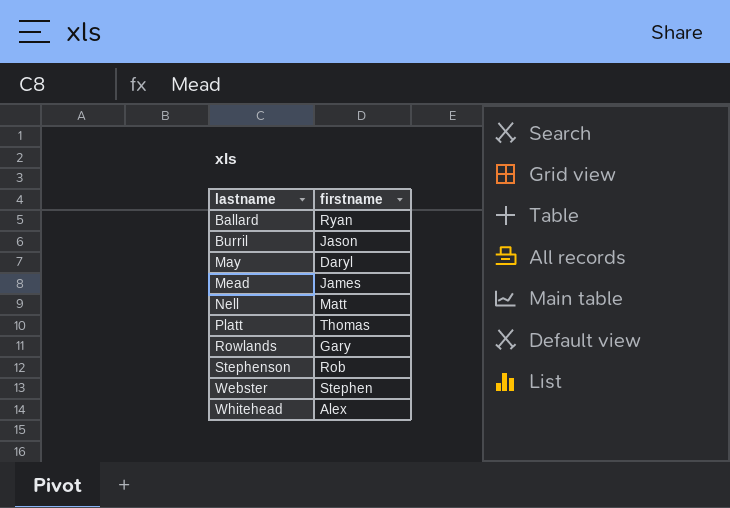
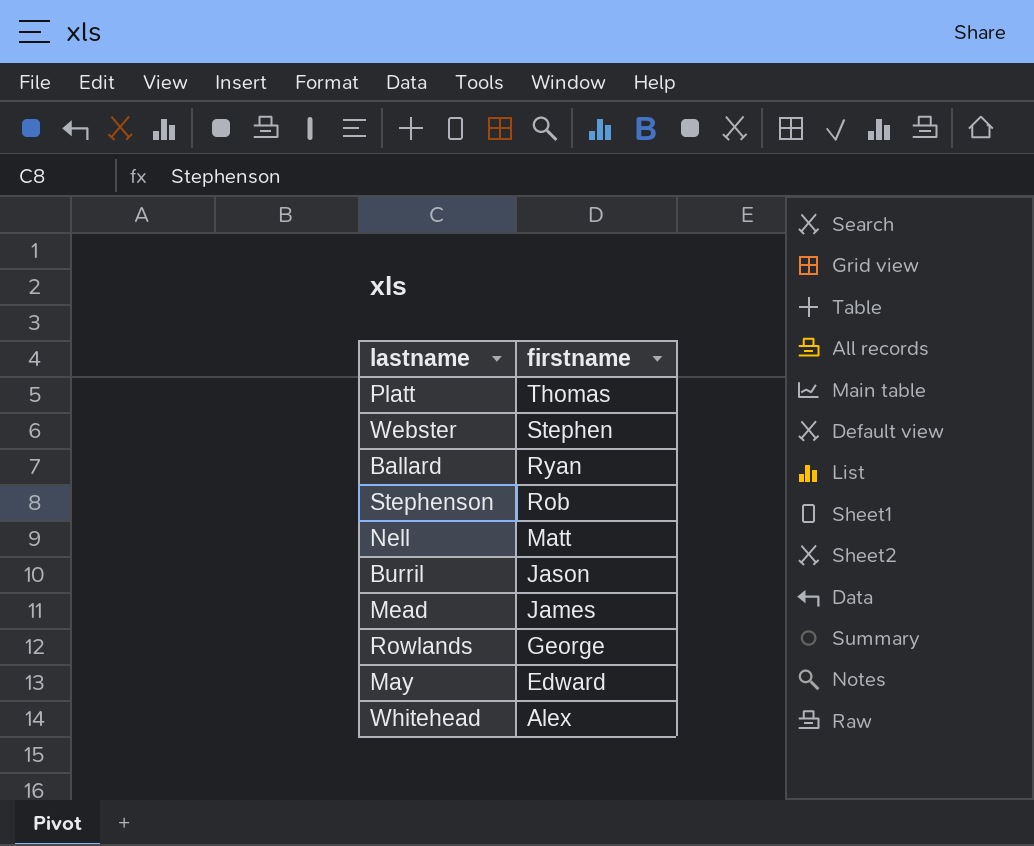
row order: lastname ascending -> firstname descending
Rowlands | firstname: Gary -> George
May | firstname: Daryl -> Edward

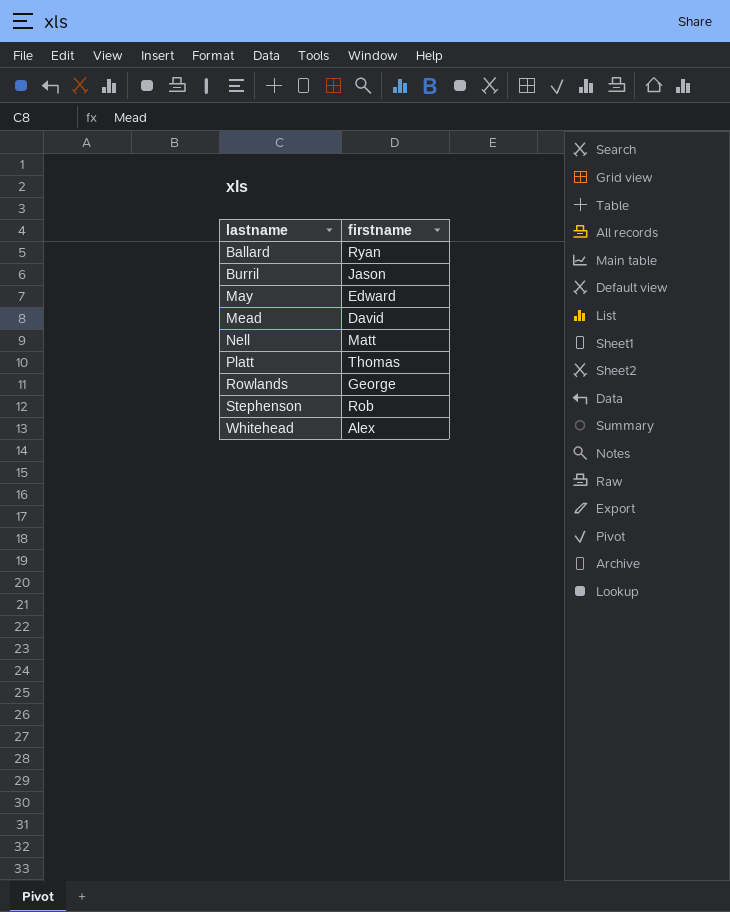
row order: firstname descending -> lastname ascending
row Webster: Stephen -> none
Mead | firstname: James -> David

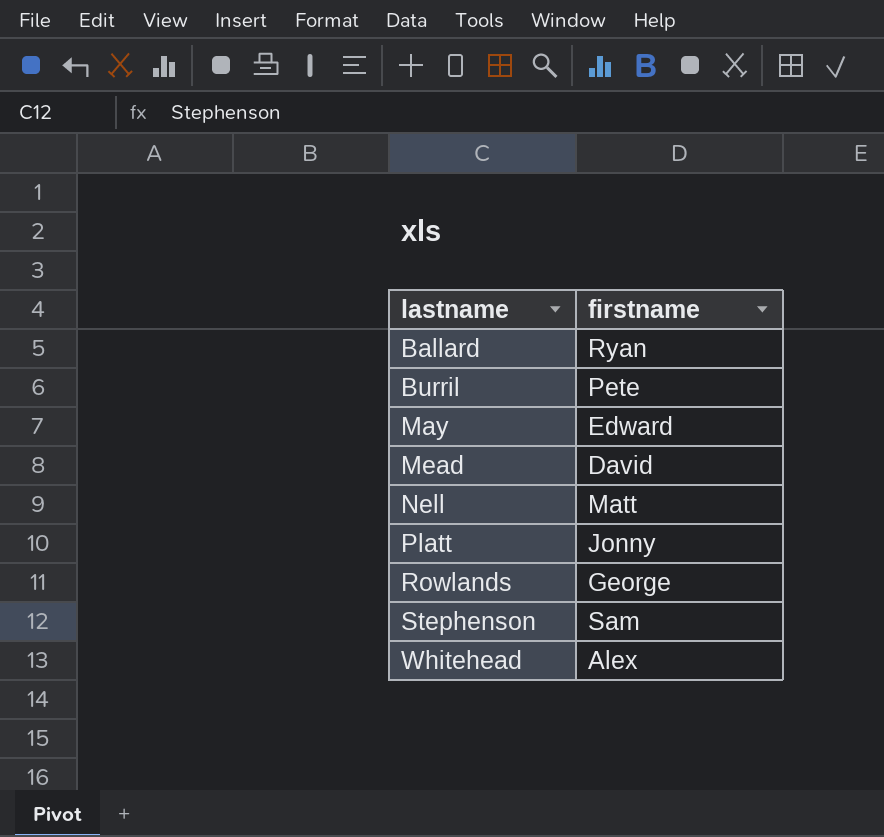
Burril | firstname: Jason -> Pete
Platt | firstname: Thomas -> Jonny
Stephenson | firstname: Rob -> Sam

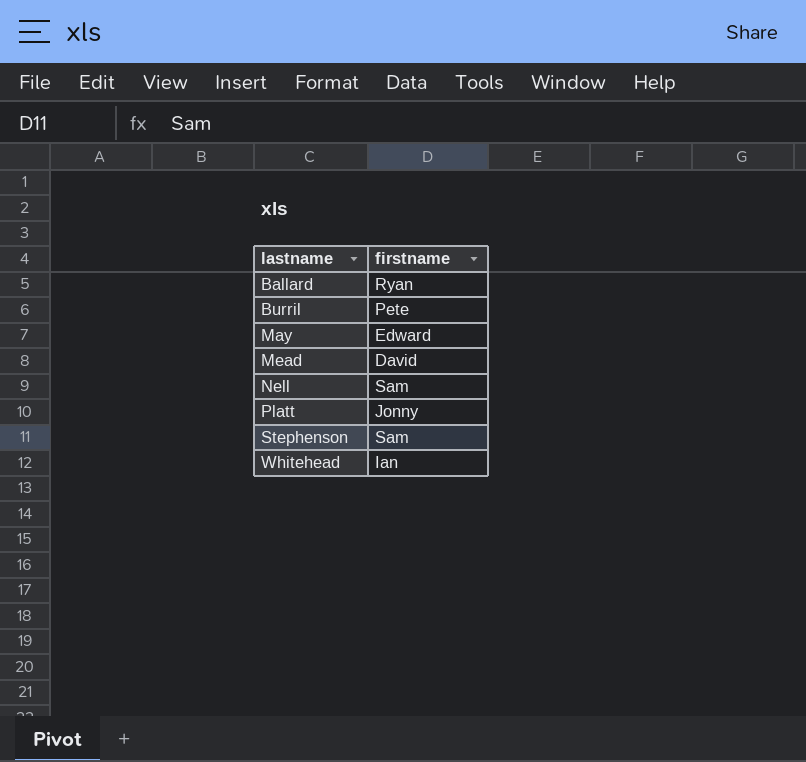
row Rowlands: George -> none
Nell | firstname: Matt -> Sam
Whitehead | firstname: Alex -> Ian

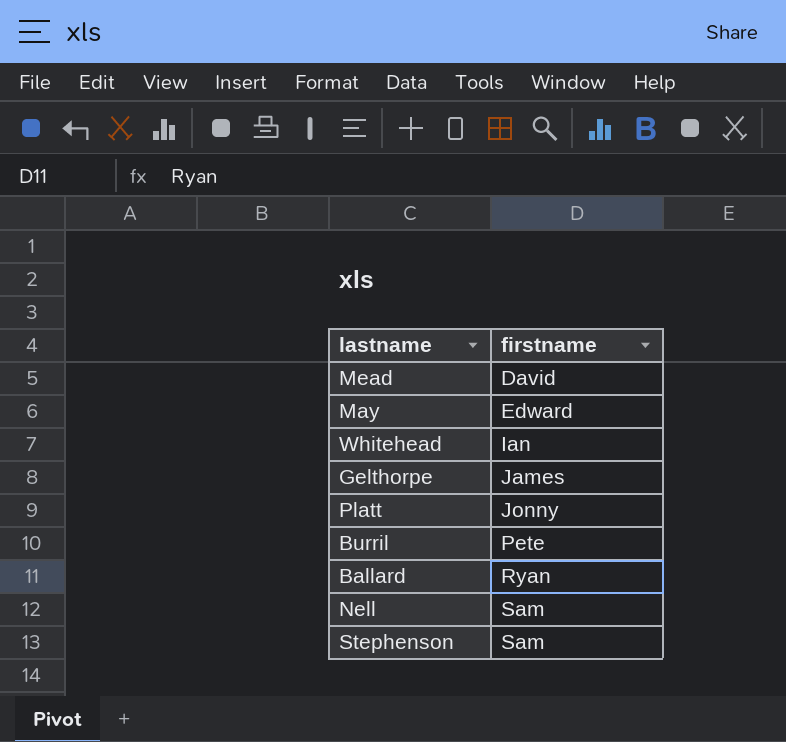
row order: lastname ascending -> firstname ascending
row Gelthorpe: none -> James

